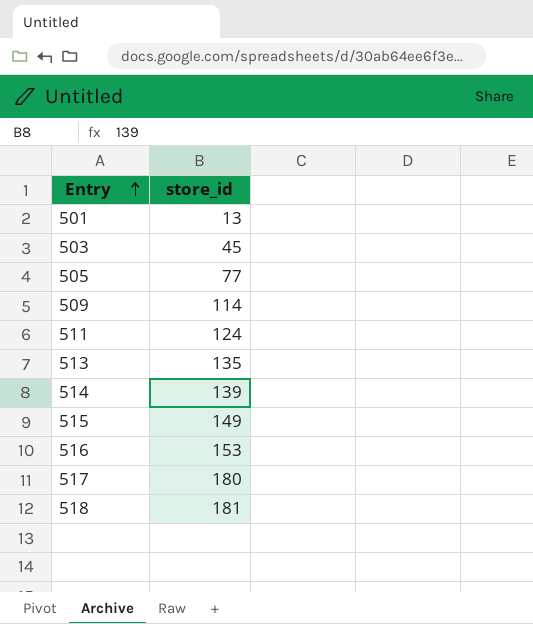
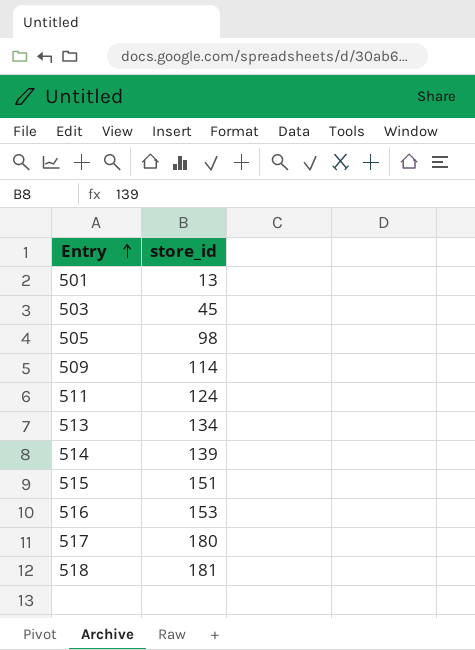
505 | store_id: 77 -> 98
513 | store_id: 135 -> 134
515 | store_id: 149 -> 151

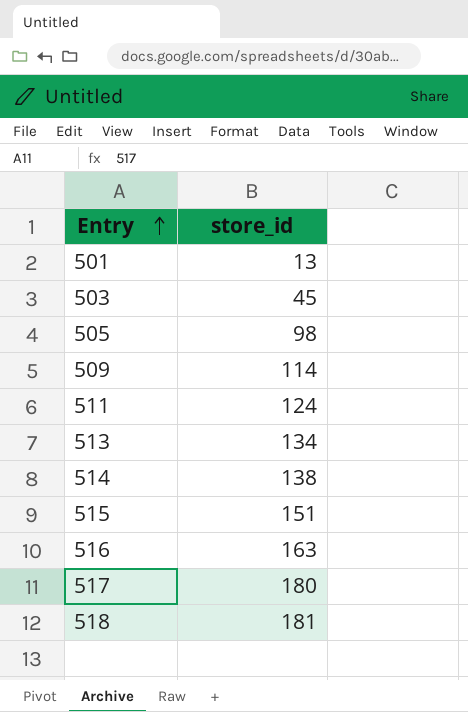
514 | store_id: 139 -> 138
516 | store_id: 153 -> 163

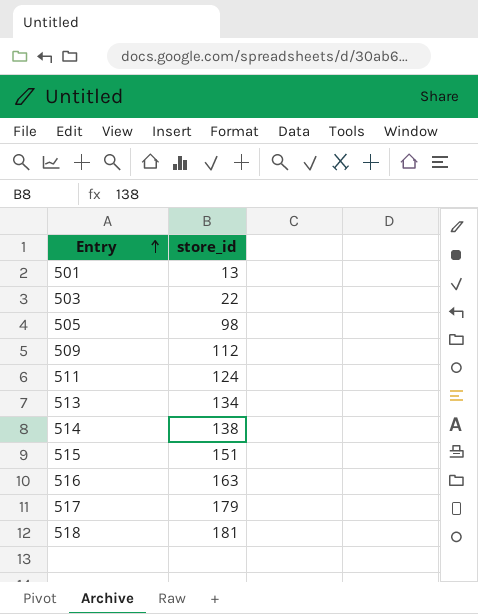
503 | store_id: 45 -> 22
509 | store_id: 114 -> 112
517 | store_id: 180 -> 179

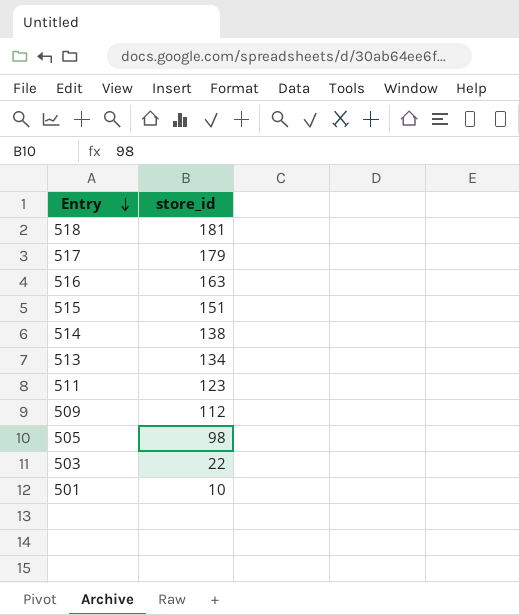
row order: Entry ascending -> Entry descending
511 | store_id: 124 -> 123
501 | store_id: 13 -> 10

